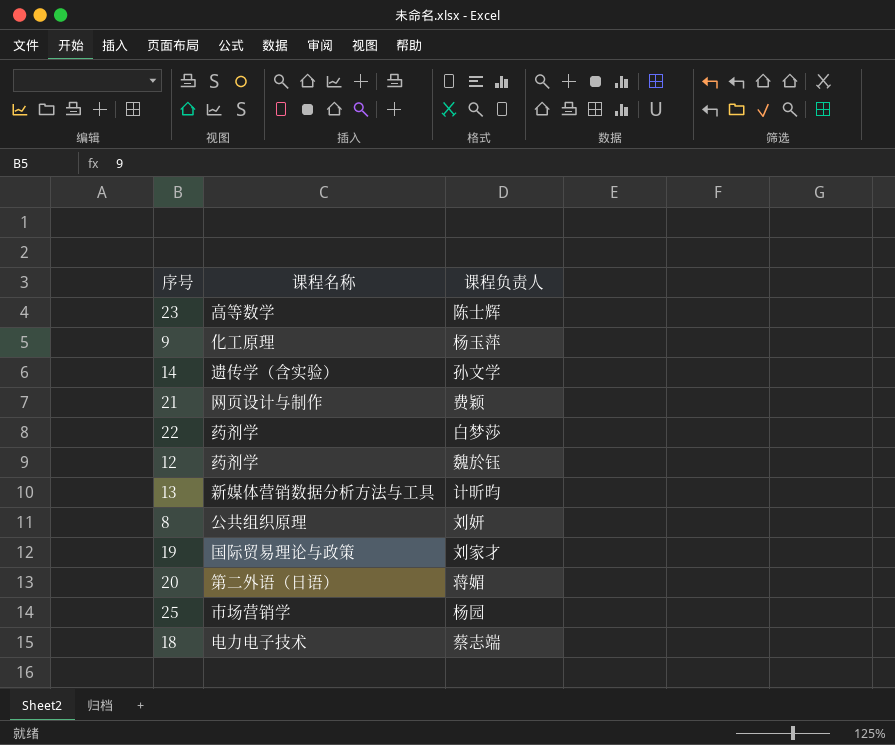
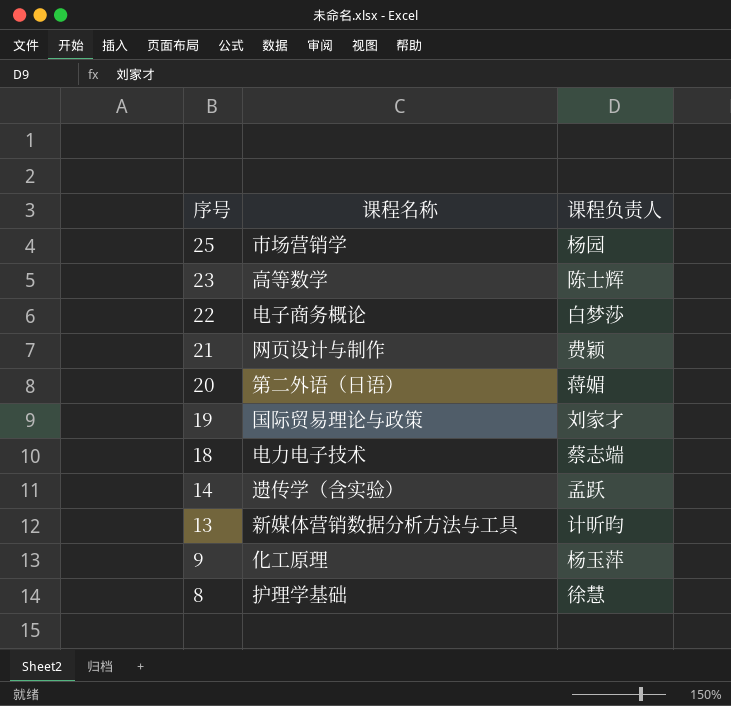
row order: none -> 序号 descending
row 12: 药剂学 | 魏於钰 -> none
22 | 课程名称: 药剂学 -> 电子商务概论
14 | 课程负责人: 孙文学 -> 孟跃
8 | 课程名称: 公共组织原理 -> 护理学基础
8 | 课程负责人: 刘妍 -> 徐慧

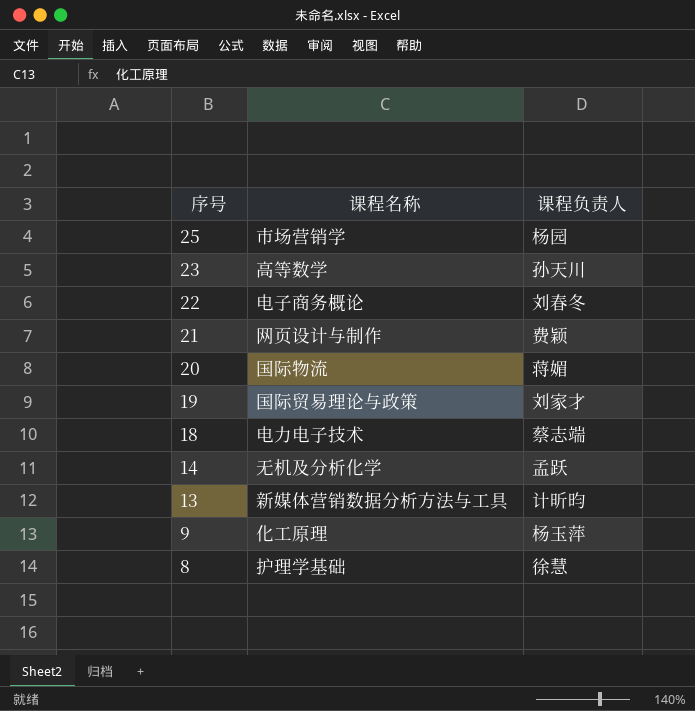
23 | 课程负责人: 陈士辉 -> 孙天川
22 | 课程负责人: 白梦莎 -> 刘春冬
20 | 课程名称: 第二外语（日语） -> 国际物流
14 | 课程名称: 遗传学（含实验） -> 无机及分析化学

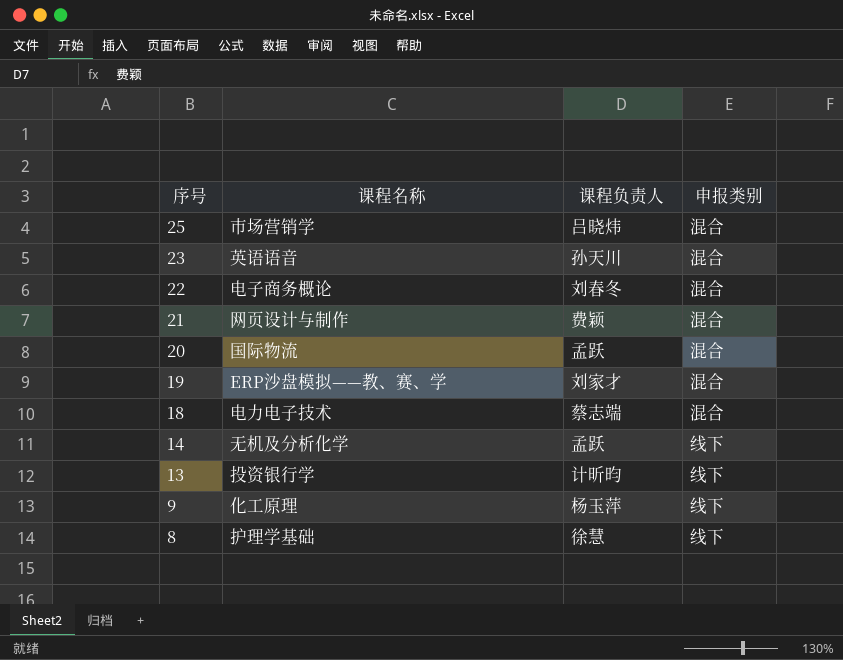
column 申报类别 | position: none -> 4
25 | 课程负责人: 杨园 -> 吕晓炜
23 | 课程名称: 高等数学 -> 英语语音
20 | 课程负责人: 蒋媚 -> 孟跃
19 | 课程名称: 国际贸易理论与政策 -> ERP沙盘模拟——教、赛、学
13 | 课程名称: 新媒体营销数据分析方法与工具 -> 投资银行学

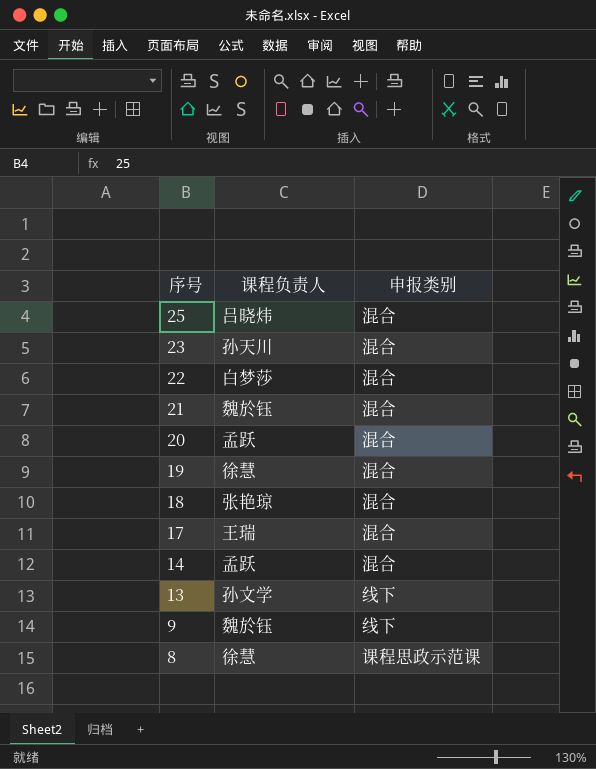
column 课程名称 | position: 2 -> none
22 | 课程负责人: 刘春冬 -> 白梦莎
21 | 课程负责人: 费颖 -> 魏於钰
19 | 课程负责人: 刘家才 -> 徐慧
18 | 课程负责人: 蔡志端 -> 张艳琼
row 17: none -> 王瑞 | 混合
14 | 申报类别: 线下 -> 混合
13 | 课程负责人: 计昕昀 -> 孙文学
9 | 课程负责人: 杨玉萍 -> 魏於钰
8 | 申报类别: 线下 -> 课程思政示范课

